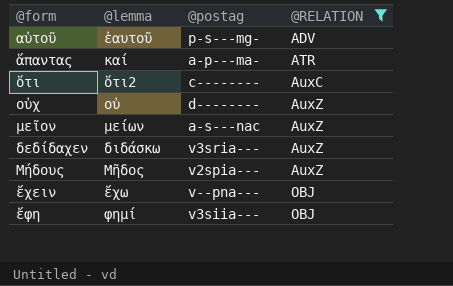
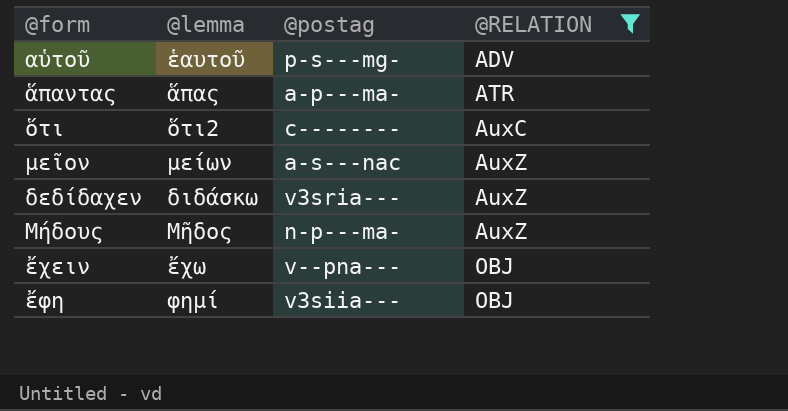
row οὐχ: οὐ | d-------- | AuxZ -> none
ἅπαντας | @lemma: καί -> ἅπας
Μήδους | @postag: v2spia--- -> n-p---ma-

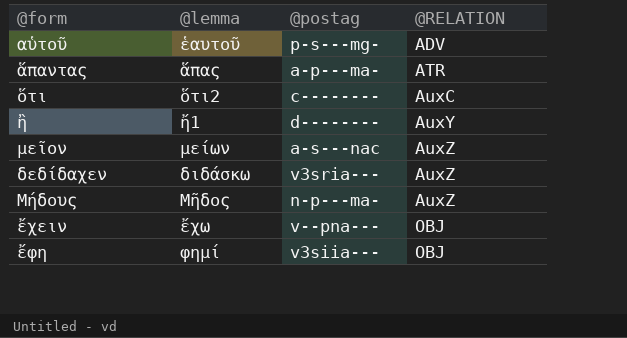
filter: @RELATION != AuxY -> none

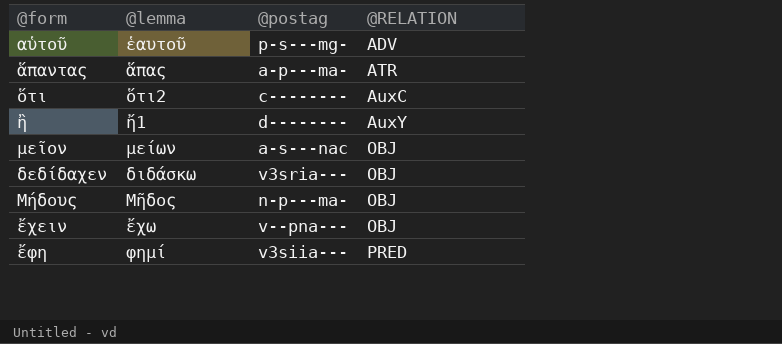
μεῖον | @RELATION: AuxZ -> OBJ
δεδίδαχεν | @RELATION: AuxZ -> OBJ
Μήδους | @RELATION: AuxZ -> OBJ
ἔφη | @RELATION: OBJ -> PRED

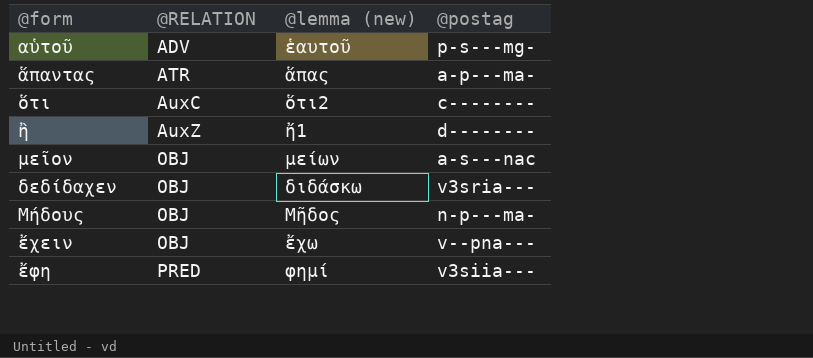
column @RELATION | position: 4 -> 2
column name: @lemma -> @lemma (new)
ἢ | @RELATION: AuxY -> AuxZ

